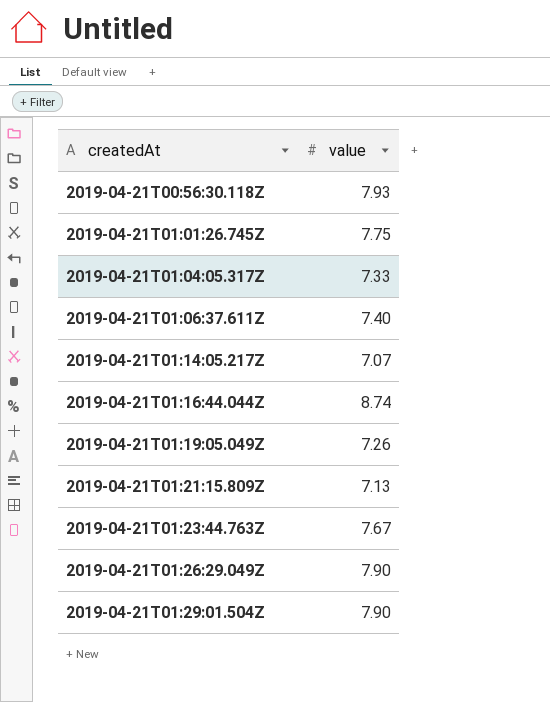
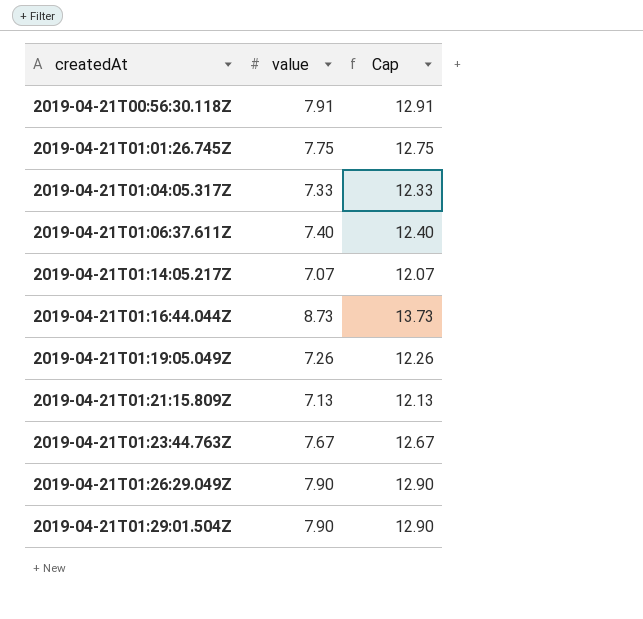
column Cap | formula: none -> [value] + 5
2019-04-21T00:56:30.118Z | value: 7.93 -> 7.91
2019-04-21T01:16:44.044Z | value: 8.74 -> 8.73

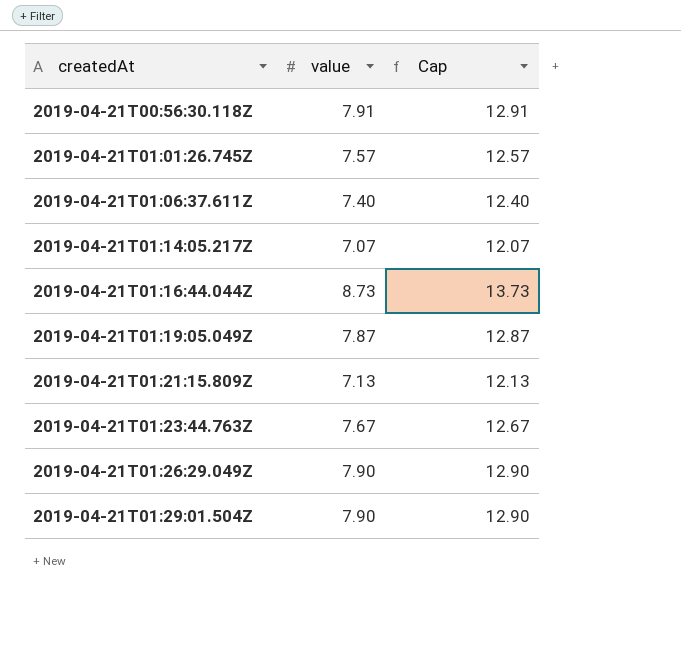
row 2019-04-21T01:04:05.317Z: 7.33 | 12.33 -> none
2019-04-21T01:01:26.745Z | value: 7.75 -> 7.57
2019-04-21T01:01:26.745Z | Cap: 12.75 -> 12.57
2019-04-21T01:19:05.049Z | value: 7.26 -> 7.87
2019-04-21T01:19:05.049Z | Cap: 12.26 -> 12.87

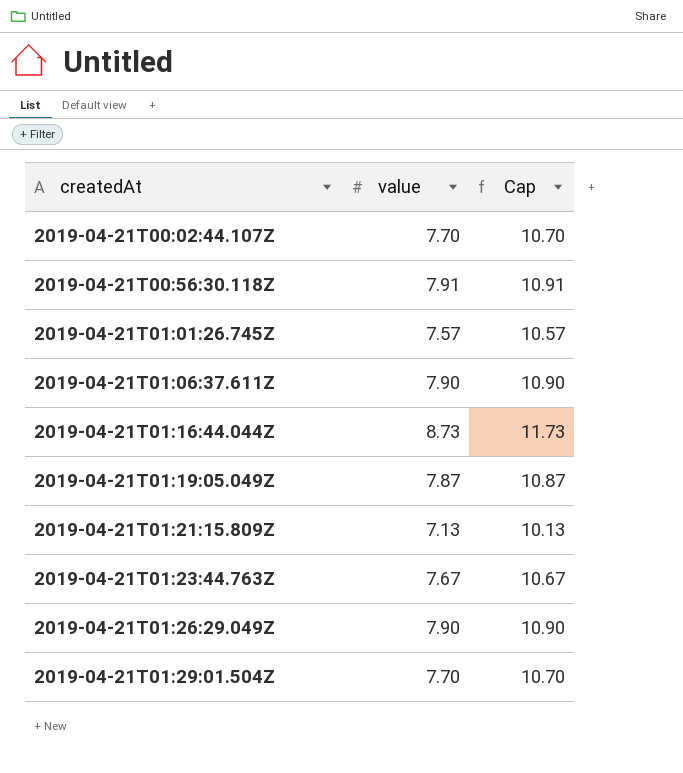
column Cap | formula: [value] + 5 -> [value] + 3
row 2019-04-21T01:14:05.217Z: 7.07 | 12.07 -> none
row 2019-04-21T00:02:44.107Z: none -> 7.70 | 10.70
2019-04-21T01:06:37.611Z | value: 7.40 -> 7.90
2019-04-21T01:29:01.504Z | value: 7.90 -> 7.70

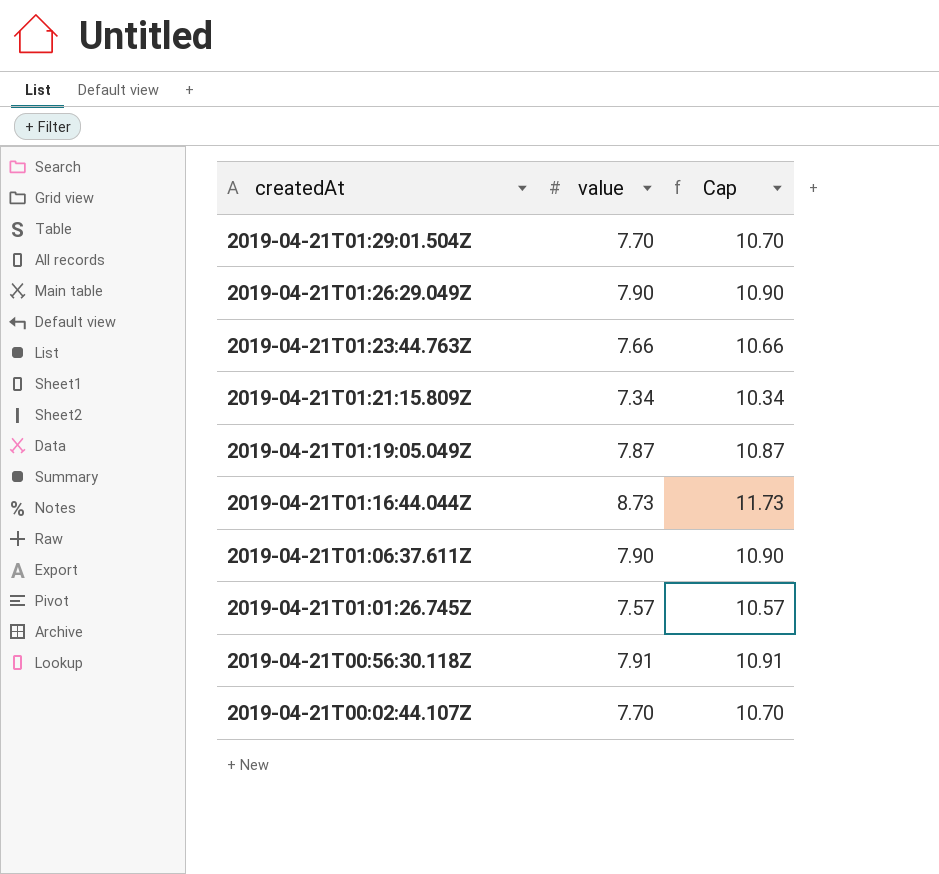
row order: createdAt ascending -> createdAt descending
2019-04-21T01:23:44.763Z | value: 7.67 -> 7.66
2019-04-21T01:23:44.763Z | Cap: 10.67 -> 10.66
2019-04-21T01:21:15.809Z | value: 7.13 -> 7.34
2019-04-21T01:21:15.809Z | Cap: 10.13 -> 10.34

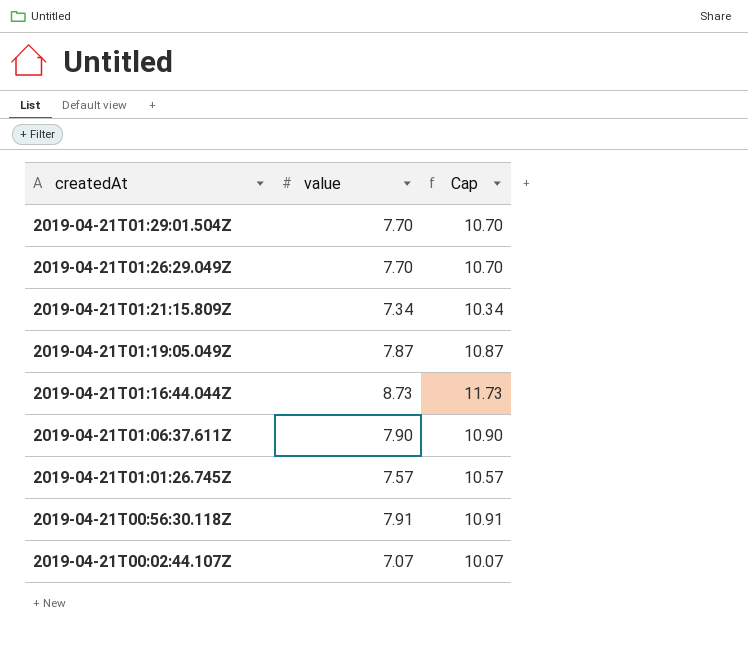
row 2019-04-21T01:23:44.763Z: 7.66 | 10.66 -> none
2019-04-21T01:26:29.049Z | value: 7.90 -> 7.70
2019-04-21T01:26:29.049Z | Cap: 10.90 -> 10.70
2019-04-21T00:02:44.107Z | value: 7.70 -> 7.07
2019-04-21T00:02:44.107Z | Cap: 10.70 -> 10.07

